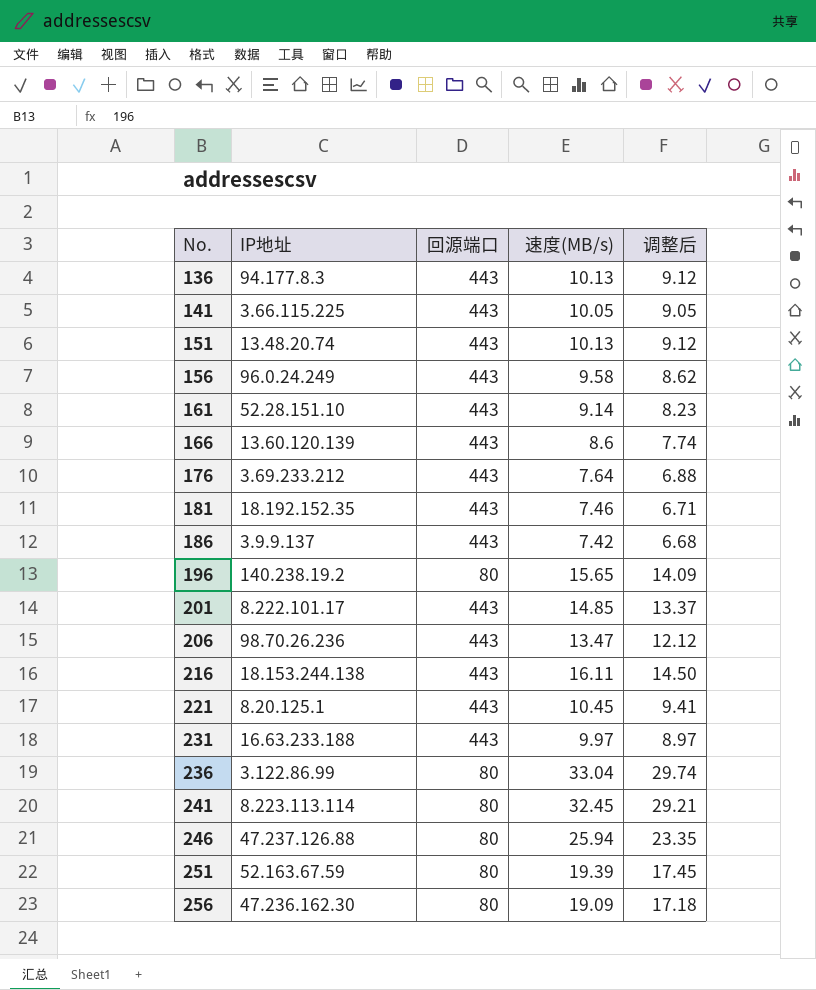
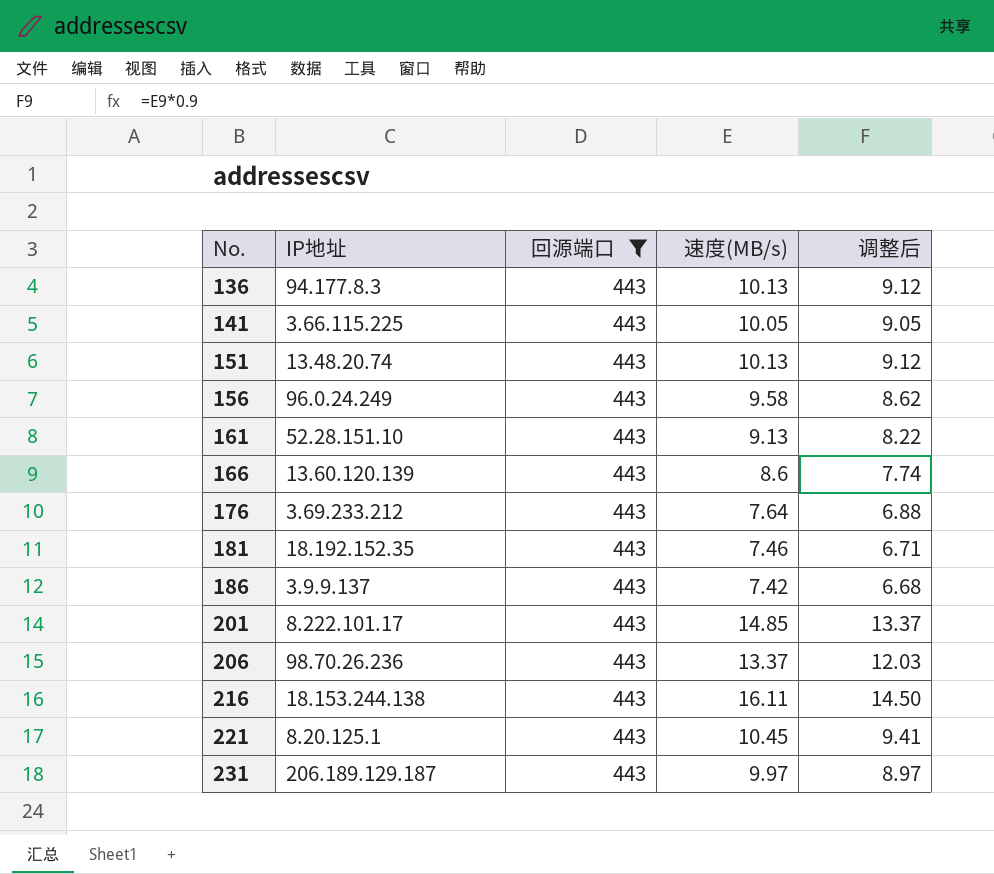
filter: none -> 回源端口 = 443
161 | 速度(MB/s): 9.14 -> 9.13
161 | 调整后: 8.23 -> 8.22
206 | 速度(MB/s): 13.47 -> 13.37
206 | 调整后: 12.12 -> 12.03
231 | IP地址: 16.63.233.188 -> 206.189.129.187

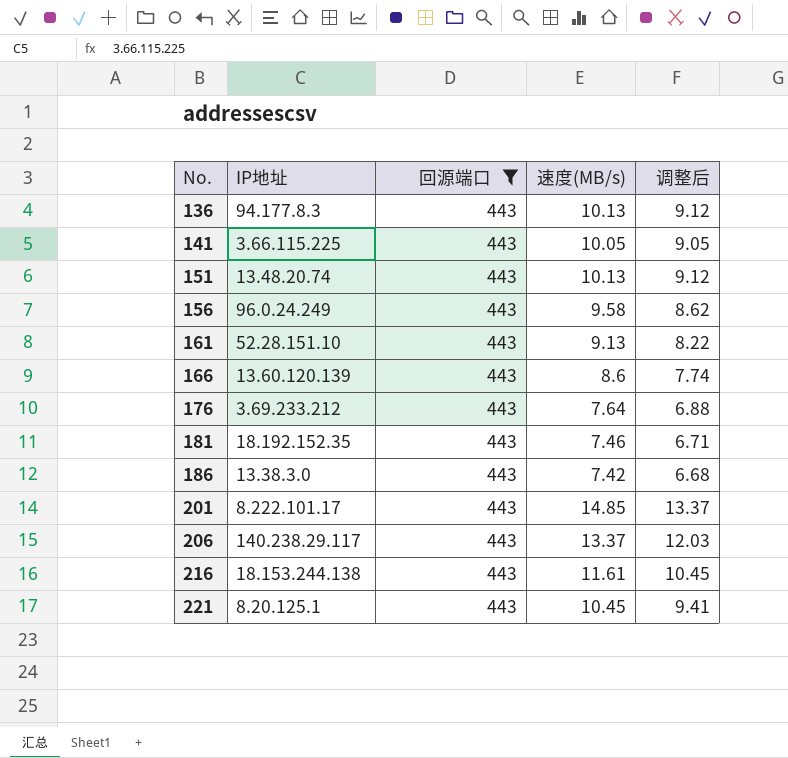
row 231: 206.189.129.187 | 443 | 9.97 | 8.97 -> none
186 | IP地址: 3.9.9.137 -> 13.38.3.0
206 | IP地址: 98.70.26.236 -> 140.238.29.117
216 | 速度(MB/s): 16.11 -> 11.61
216 | 调整后: 14.50 -> 10.45

